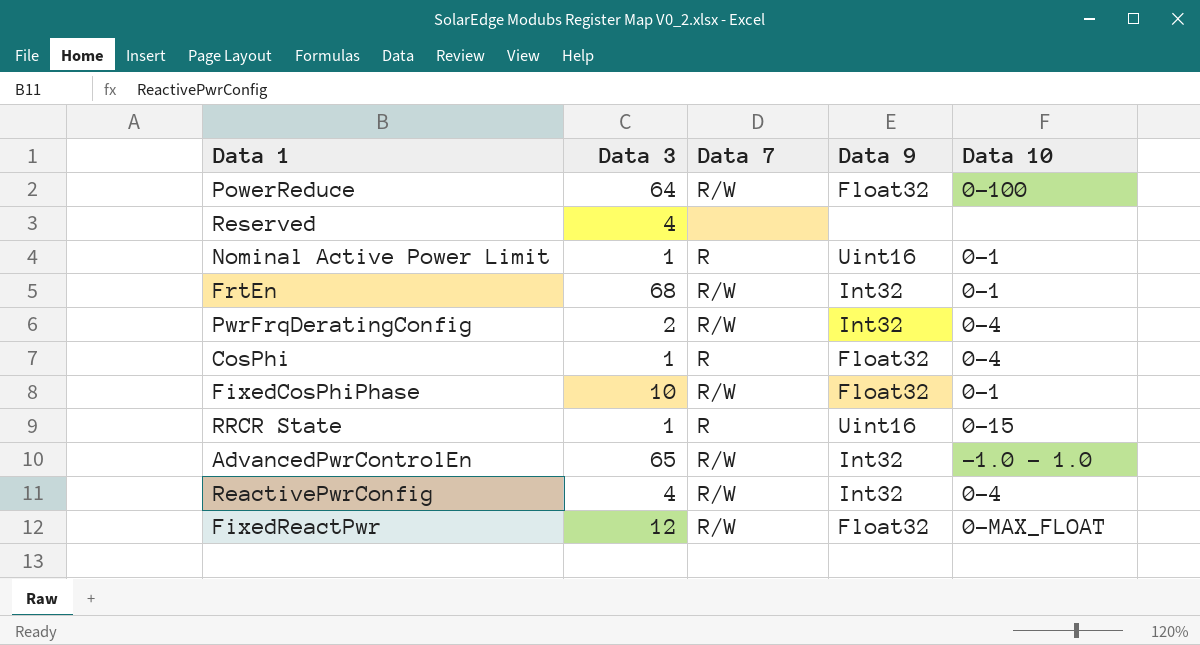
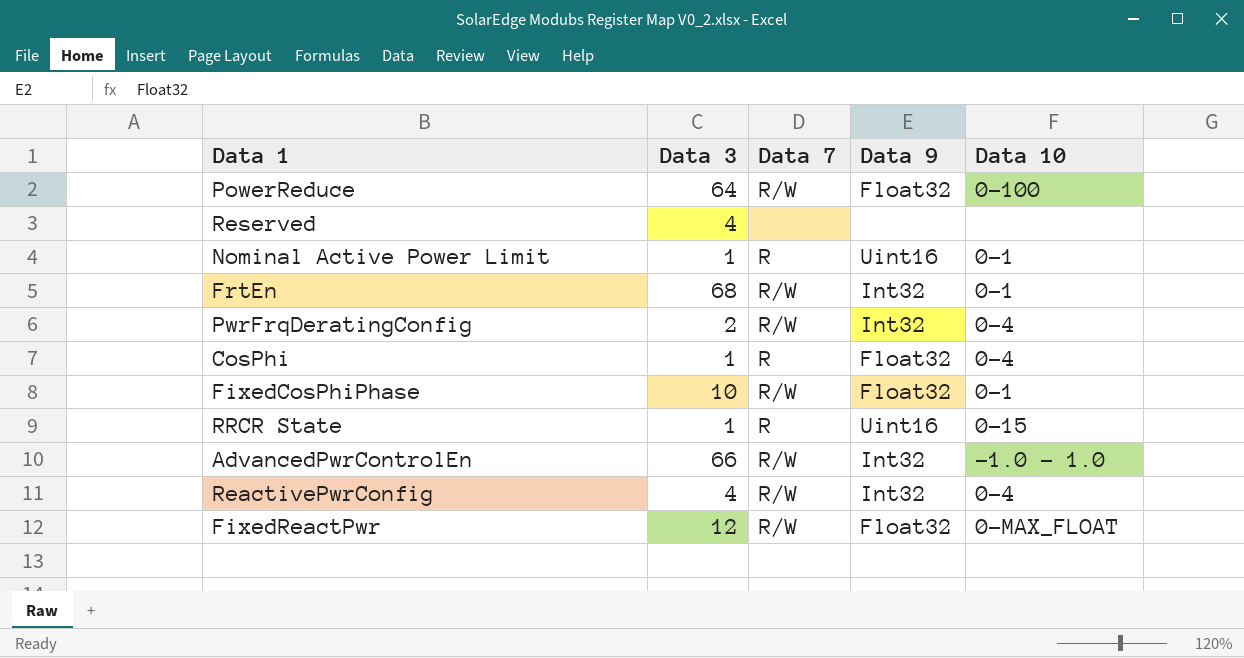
AdvancedPwrControlEn | Data 3: 65 -> 66

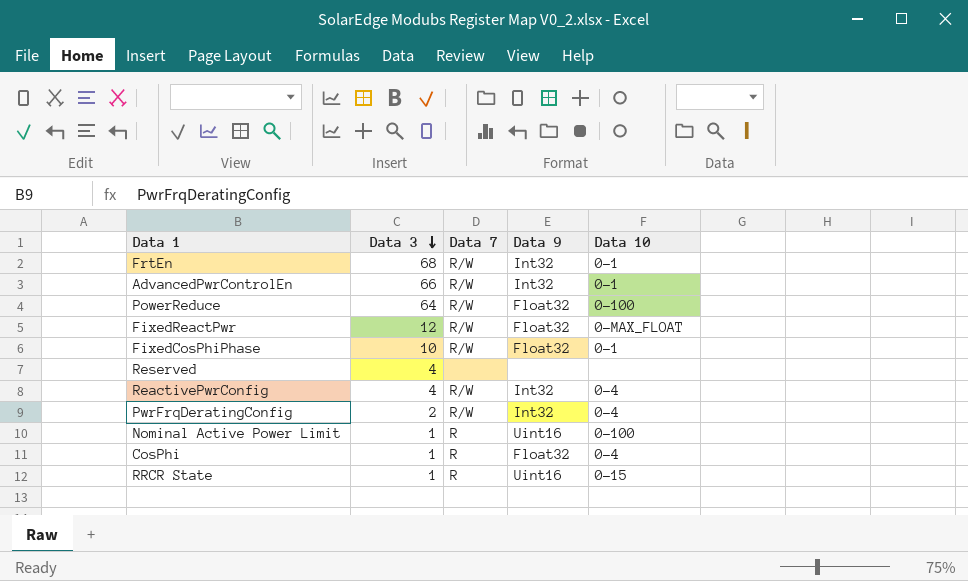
row order: none -> Data 3 descending
AdvancedPwrControlEn | Data 10: -1.0 - 1.0 -> 0-1
Nominal Active Power Limit | Data 10: 0-1 -> 0-100

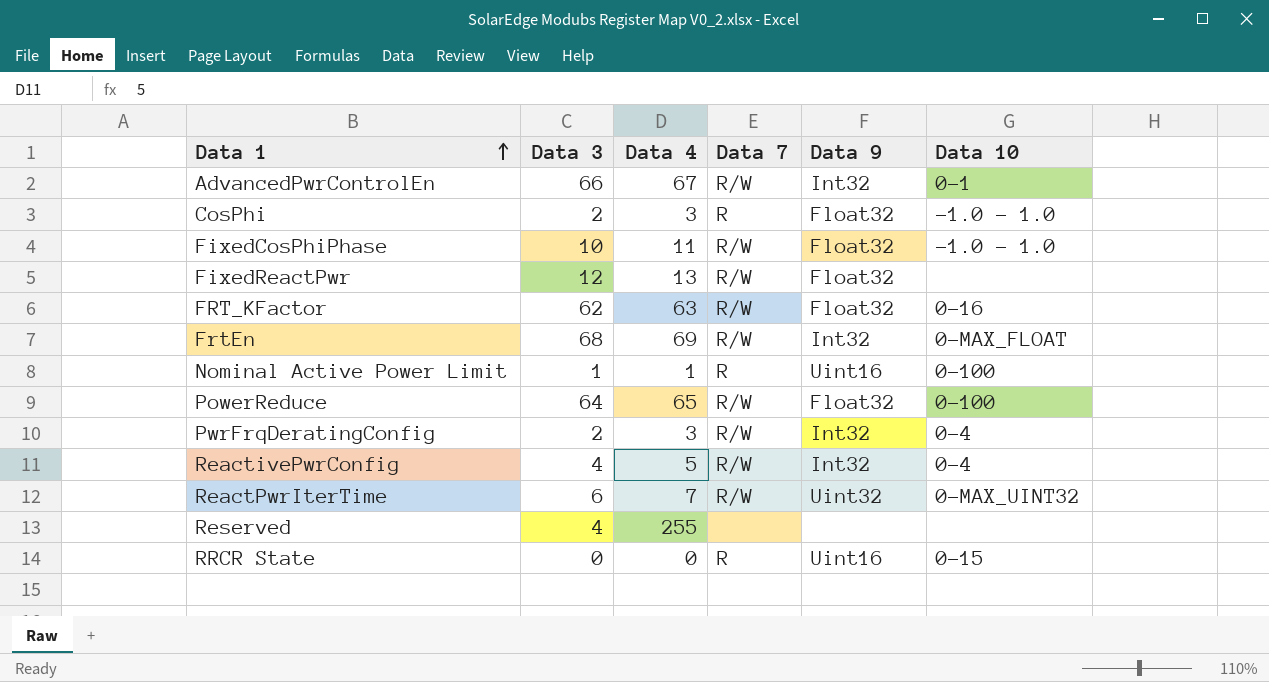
row order: Data 3 descending -> Data 1 ascending
column Data 4 | position: none -> 3
CosPhi | Data 3: 1 -> 2
CosPhi | Data 10: 0-4 -> -1.0 - 1.0
FixedCosPhiPhase | Data 10: 0-1 -> -1.0 - 1.0
FixedReactPwr | Data 10: 0-MAX_FLOAT -> none
row FRT_KFactor: none -> 62 | 63 | R/W | Float32 | 0-16
FrtEn | Data 10: 0-1 -> 0-MAX_FLOAT
row ReactPwrIterTime: none -> 6 | 7 | R/W | Uint32 | 0-MAX_UINT32
RRCR State | Data 3: 1 -> 0

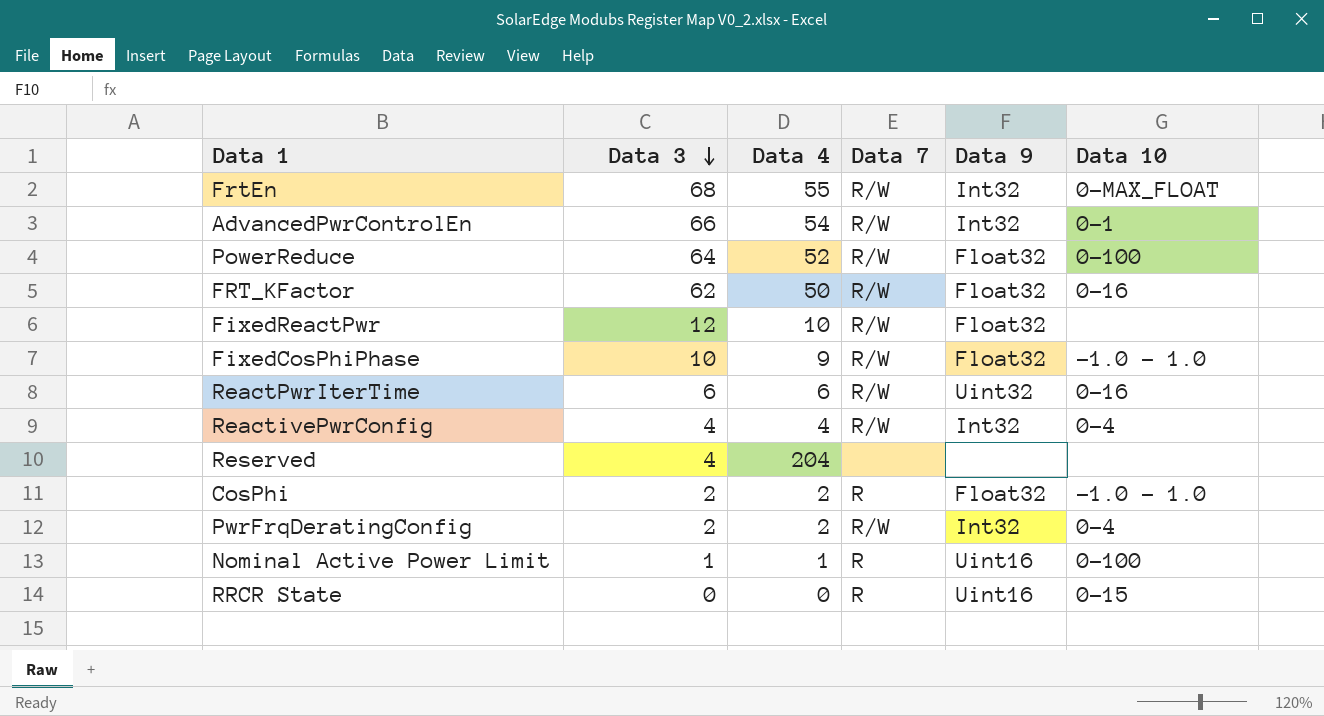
row order: Data 1 ascending -> Data 3 descending
FrtEn | Data 4: 69 -> 55
AdvancedPwrControlEn | Data 4: 67 -> 54
PowerReduce | Data 4: 65 -> 52
FRT_KFactor | Data 4: 63 -> 50
FixedReactPwr | Data 4: 13 -> 10
FixedCosPhiPhase | Data 4: 11 -> 9
ReactPwrIterTime | Data 4: 7 -> 6
ReactPwrIterTime | Data 10: 0-MAX_UINT32 -> 0-16
ReactivePwrConfig | Data 4: 5 -> 4
Reserved | Data 4: 255 -> 204
CosPhi | Data 4: 3 -> 2
PwrFrqDeratingConfig | Data 4: 3 -> 2

